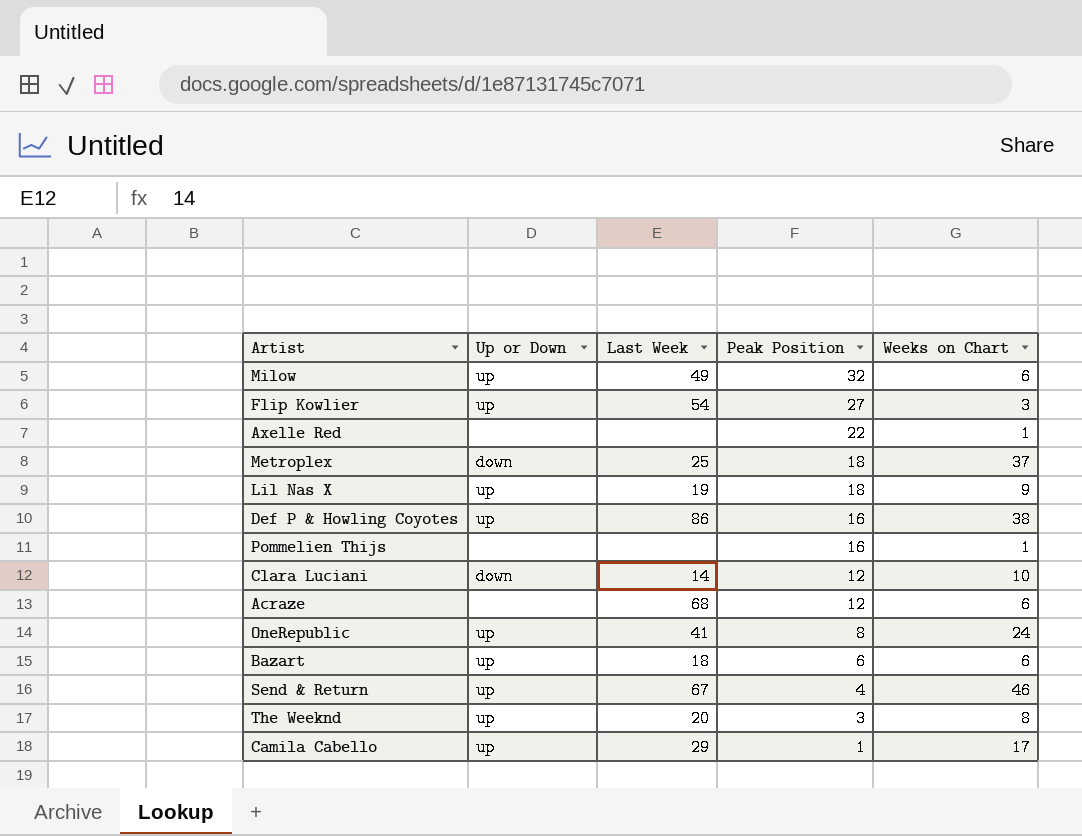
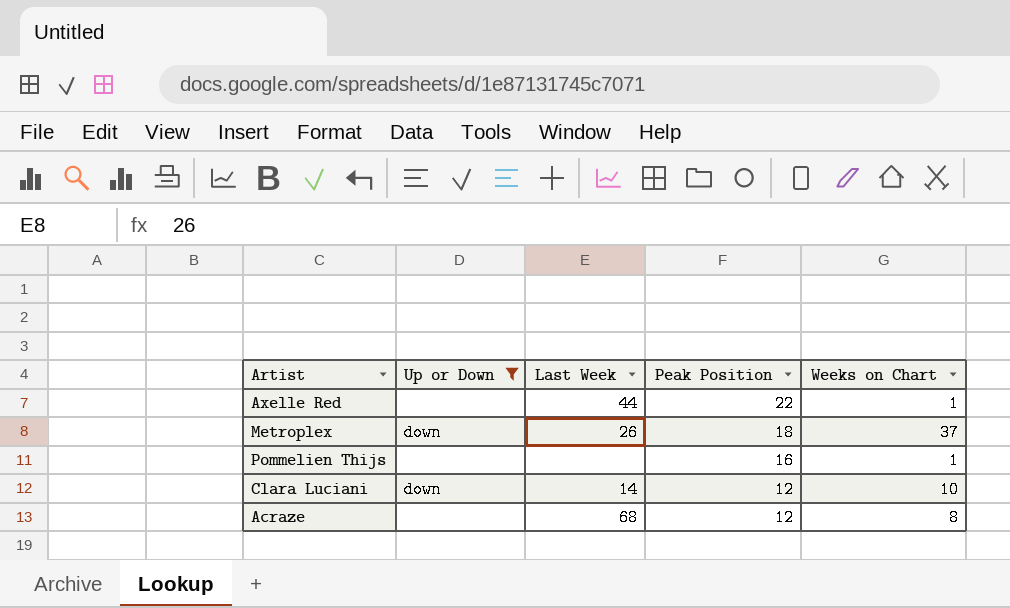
filter: none -> Up or Down != up
Axelle Red | Last Week: none -> 44
Metroplex | Last Week: 25 -> 26
Acraze | Weeks on Chart: 6 -> 8

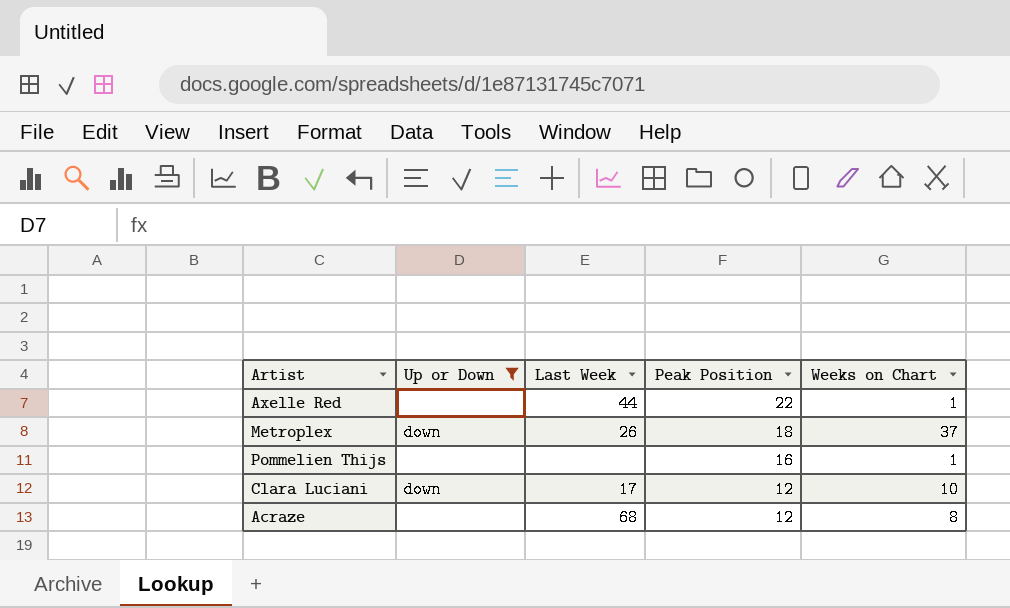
Clara Luciani | Last Week: 14 -> 17

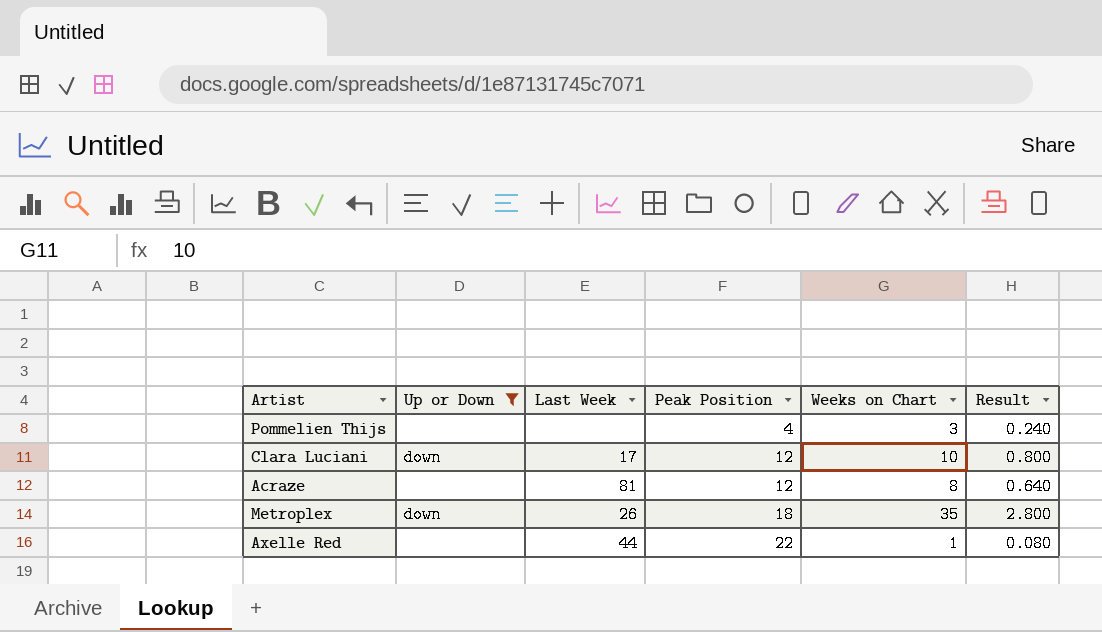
row order: Peak Position descending -> Peak Position ascending
column Result | formula: none -> [Weeks on Chart] * 0.08
Pommelien Thijs | Peak Position: 16 -> 4
Pommelien Thijs | Weeks on Chart: 1 -> 3
Acraze | Last Week: 68 -> 81
Metroplex | Weeks on Chart: 37 -> 35

